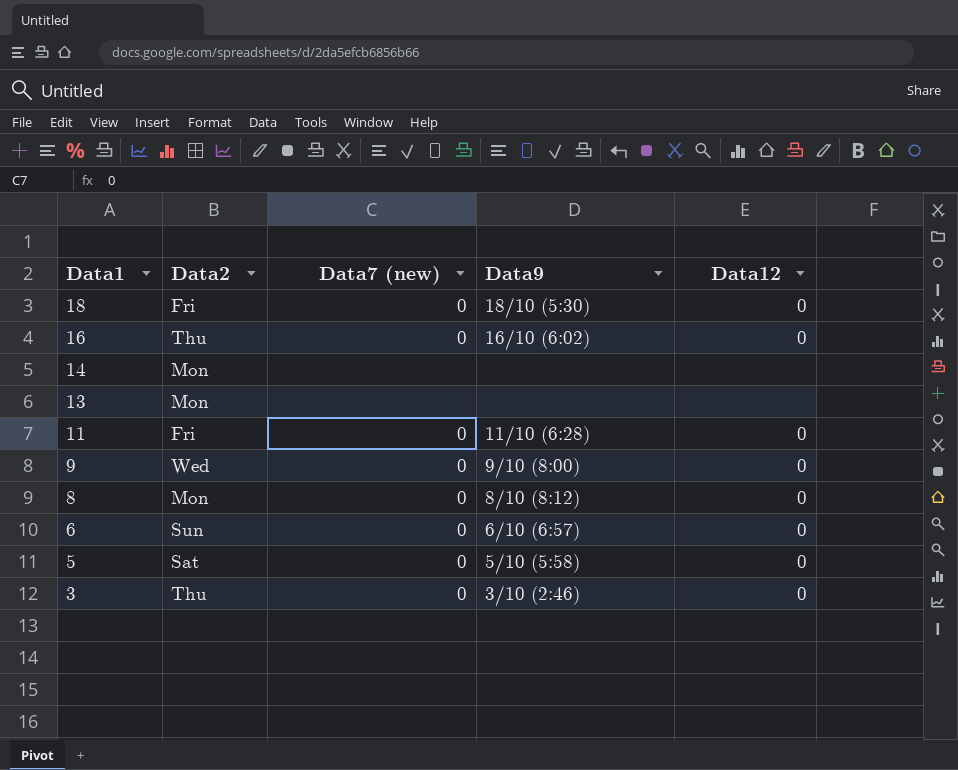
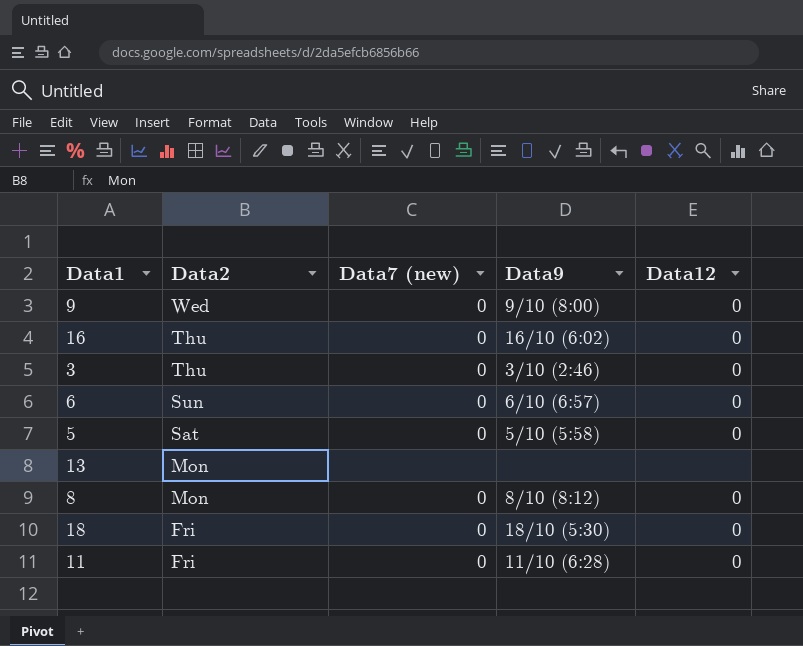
row order: Data1 descending -> Data2 descending
row 14: Mon | none | none | none -> none

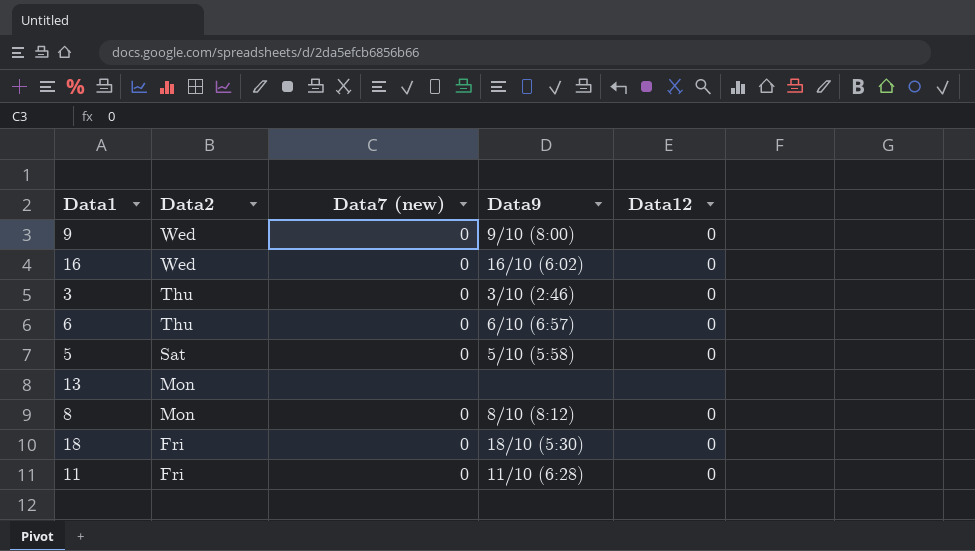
16 | Data2: Thu -> Wed
6 | Data2: Sun -> Thu

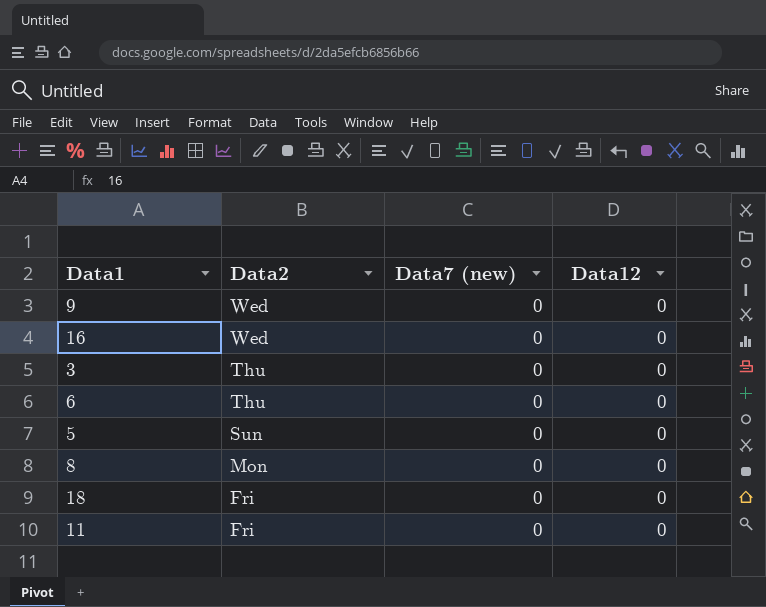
column Data9 | position: 4 -> none
row 13: Mon | none | none | none -> none
5 | Data2: Sat -> Sun

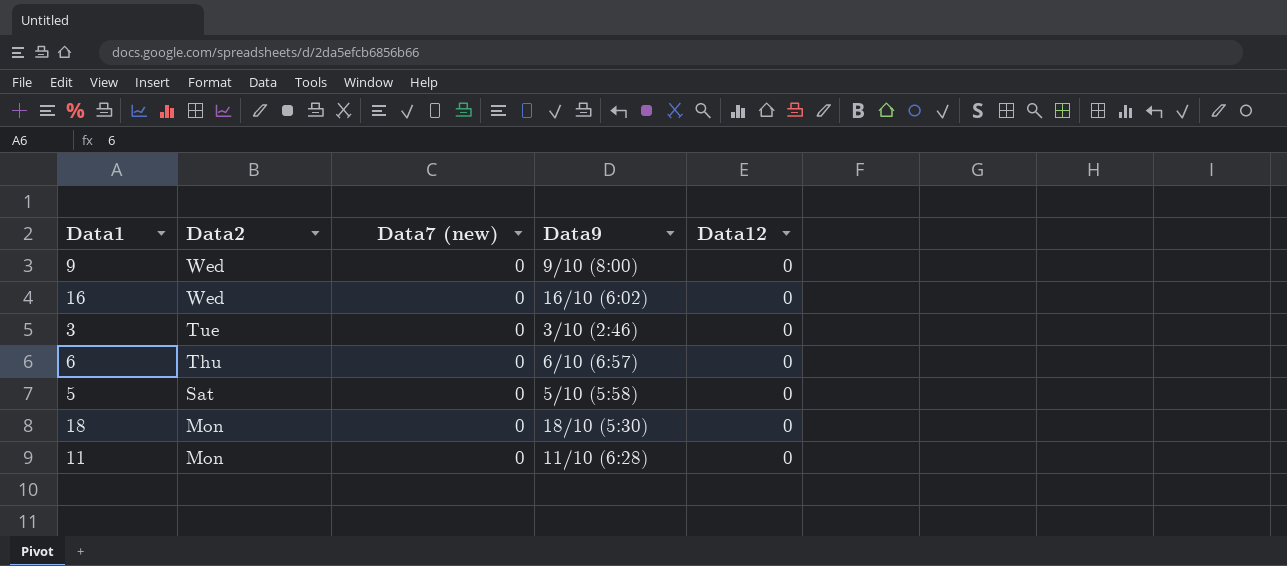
column Data9 | position: none -> 4
row 8: Mon | 0 | 0 -> none
3 | Data2: Thu -> Tue
5 | Data2: Sun -> Sat
18 | Data2: Fri -> Mon
11 | Data2: Fri -> Mon

